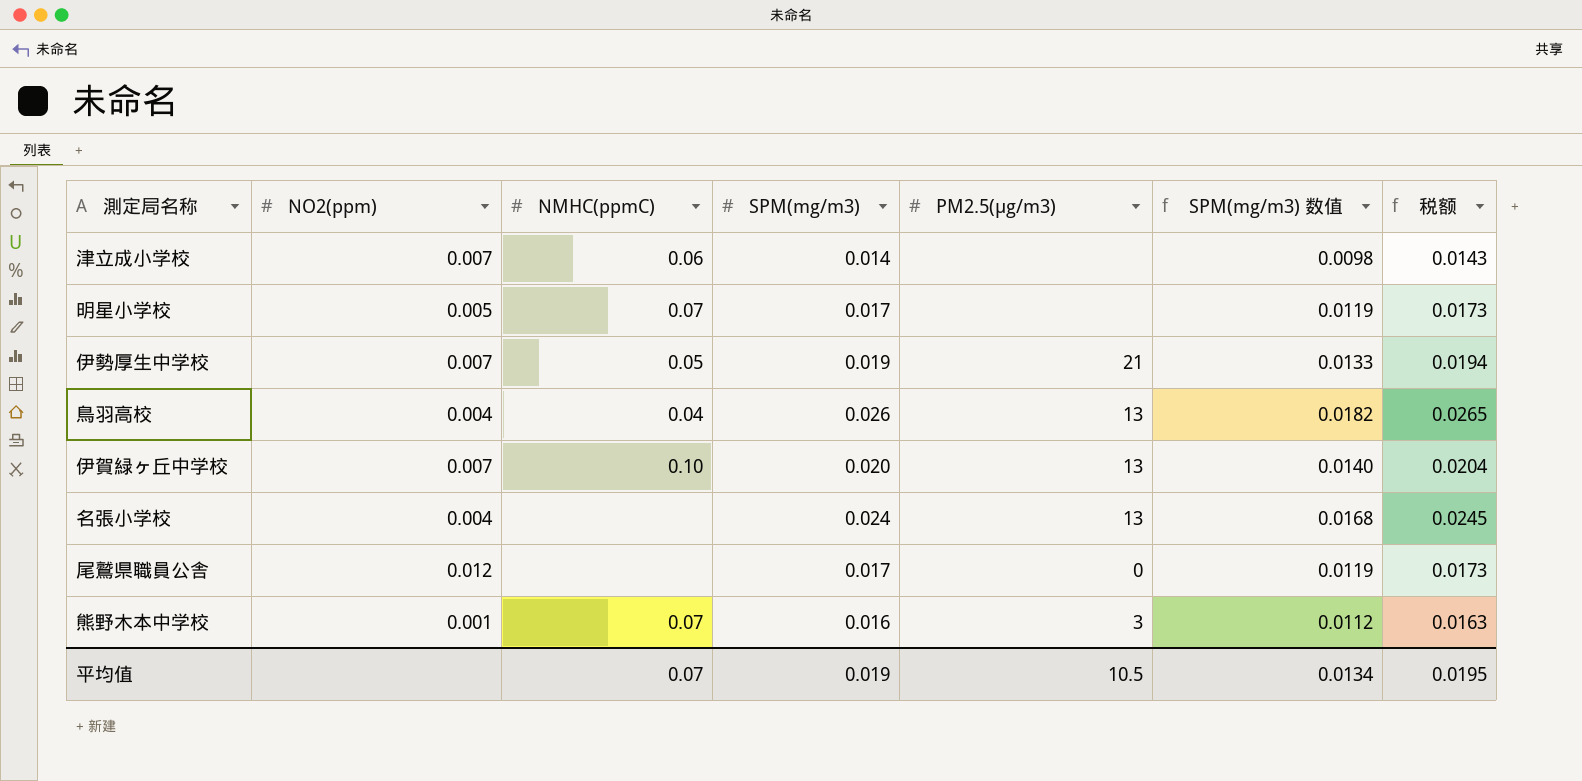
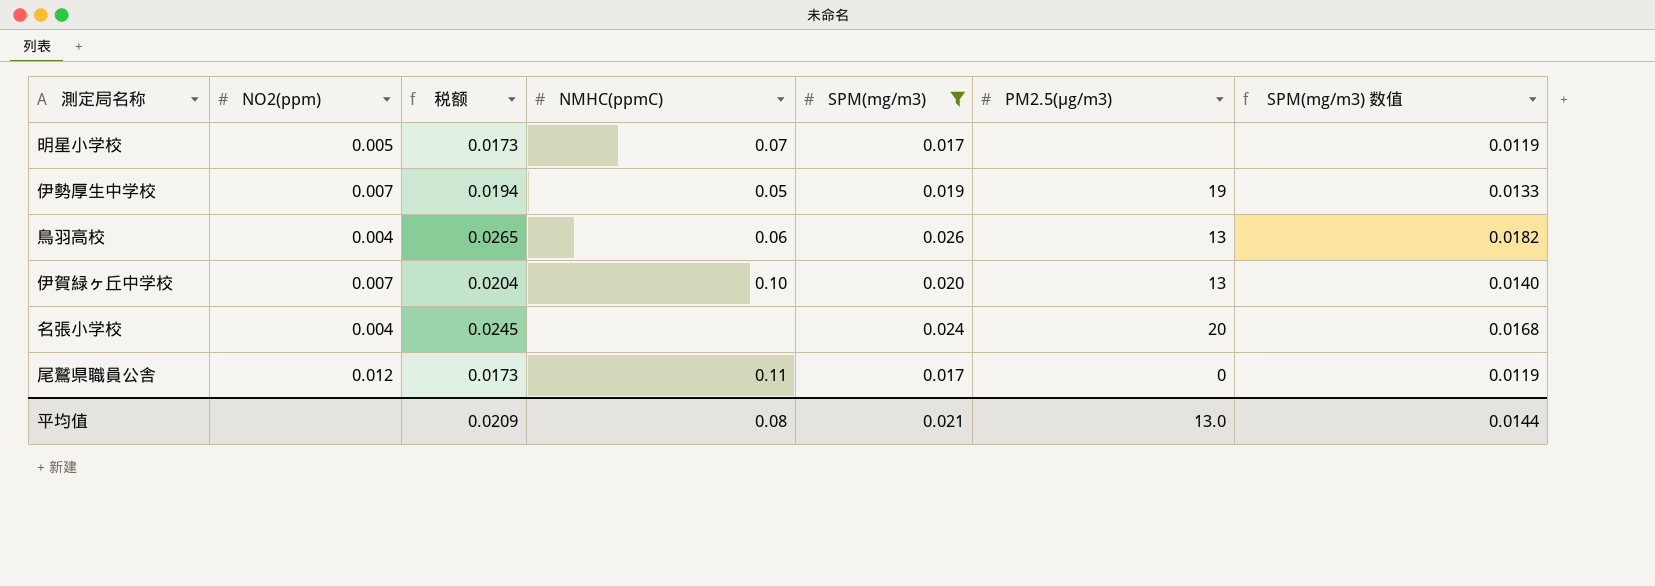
filter: none -> SPM(mg/m3) >= 0.017
column 税额 | position: 7 -> 3
伊勢厚生中学校 | PM2.5(μg/m3): 21 -> 19
鳥羽高校 | NMHC(ppmC): 0.04 -> 0.06
名張小学校 | PM2.5(μg/m3): 13 -> 20
尾鷲県職員公舎 | NMHC(ppmC): none -> 0.11
平均值 | 税额: 0.0195 -> 0.0209
平均值 | NMHC(ppmC): 0.07 -> 0.08
平均值 | SPM(mg/m3): 0.019 -> 0.021
平均值 | PM2.5(μg/m3): 10.5 -> 13.0
平均值 | SPM(mg/m3) 数值: 0.0134 -> 0.0144

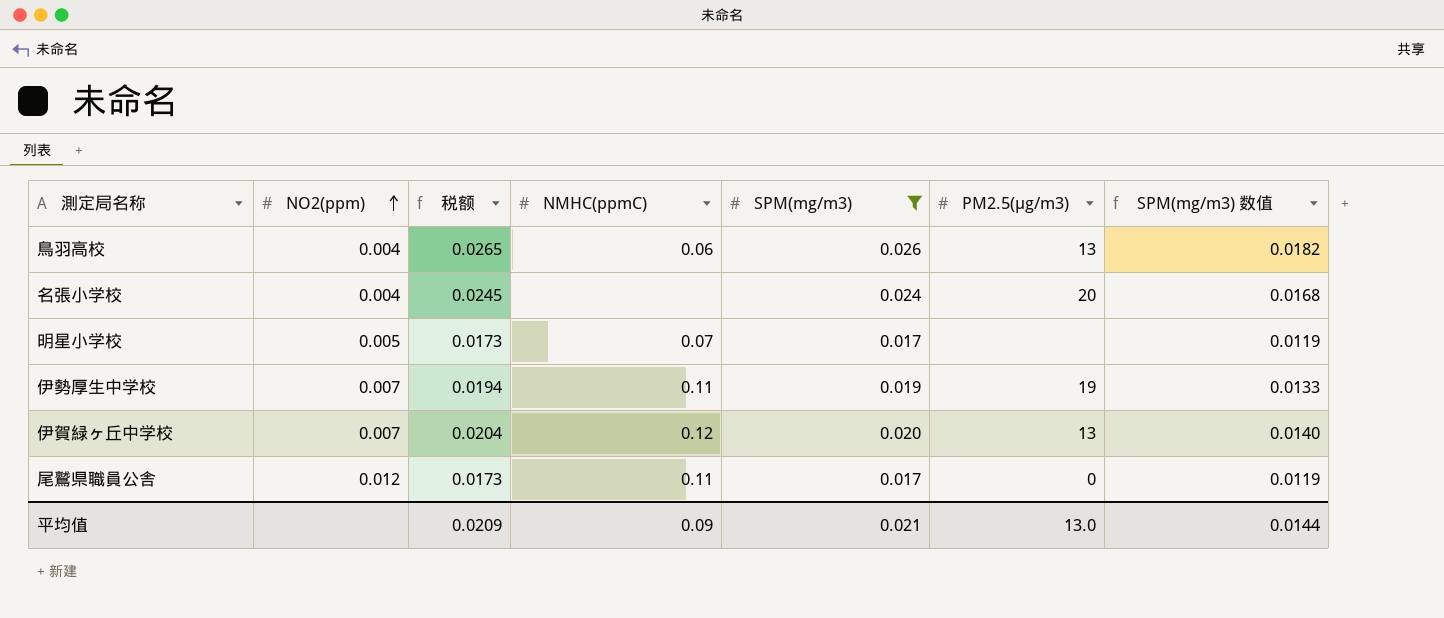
row order: none -> NO2(ppm) ascending
伊勢厚生中学校 | NMHC(ppmC): 0.05 -> 0.11
伊賀緑ヶ丘中学校 | NMHC(ppmC): 0.10 -> 0.12
平均值 | NMHC(ppmC): 0.08 -> 0.09

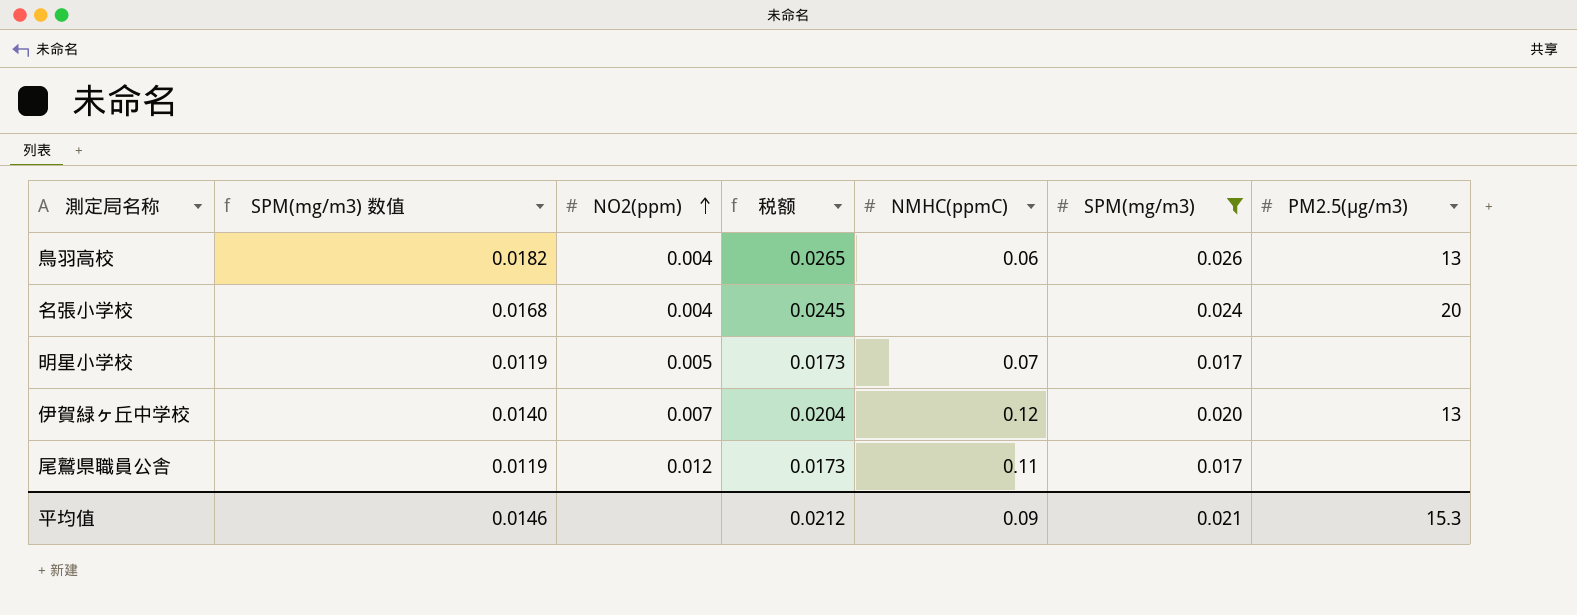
column SPM(mg/m3) 数值 | position: 7 -> 2
row 伊勢厚生中学校: 0.007 | 0.0194 | 0.11 | 0.019 | 19 | 0.0133 -> none
尾鷲県職員公舎 | PM2.5(μg/m3): 0 -> none
平均值 | SPM(mg/m3) 数值: 0.0144 -> 0.0146
平均值 | 税额: 0.0209 -> 0.0212
平均值 | PM2.5(μg/m3): 13.0 -> 15.3

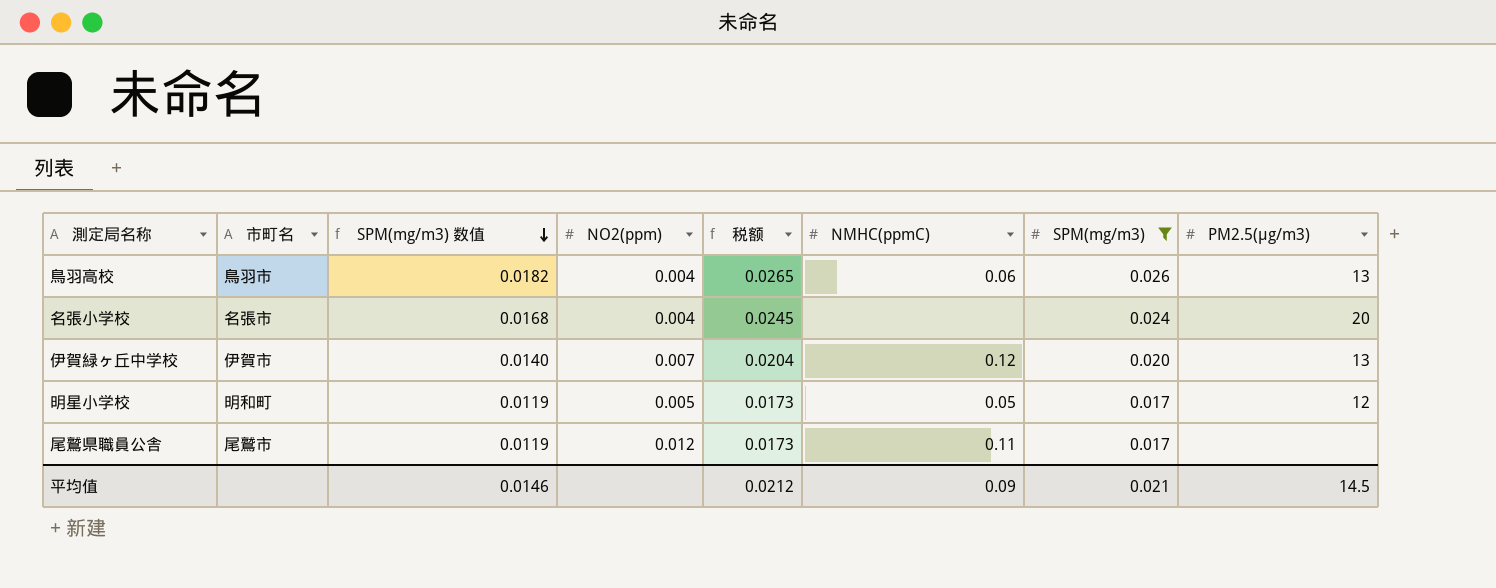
row order: NO2(ppm) ascending -> SPM(mg/m3) 数值 descending
column 市町名 | position: none -> 2
明星小学校 | NMHC(ppmC): 0.07 -> 0.05
明星小学校 | PM2.5(μg/m3): none -> 12
平均值 | PM2.5(μg/m3): 15.3 -> 14.5

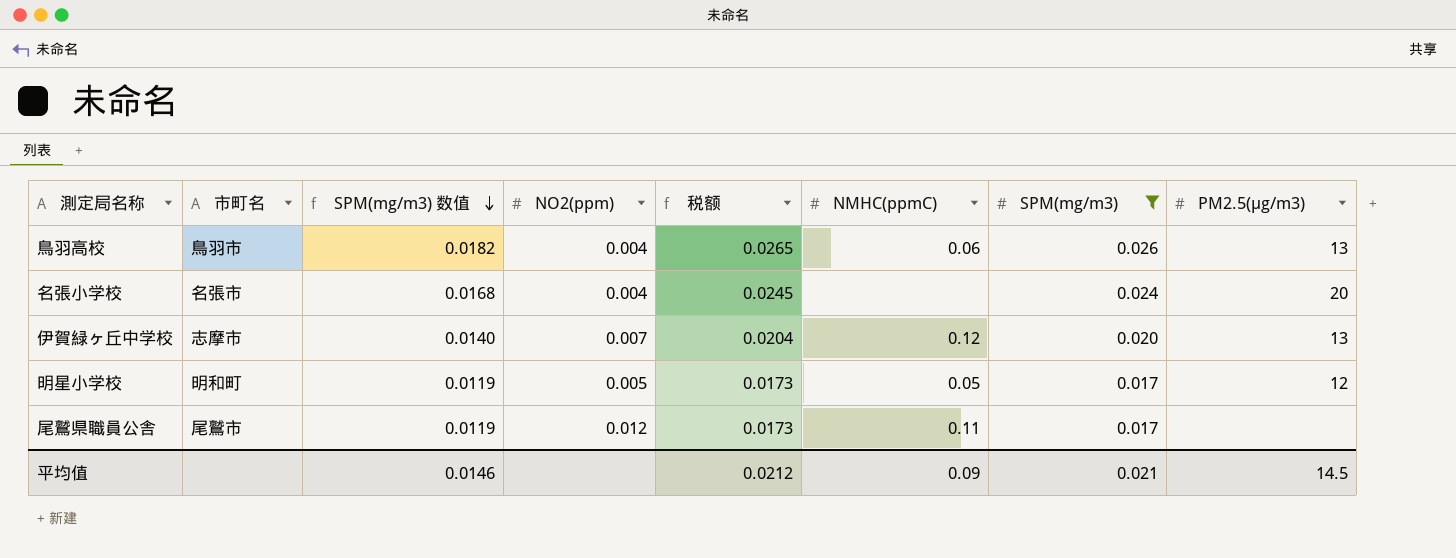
伊賀緑ヶ丘中学校 | 市町名: 伊賀市 -> 志摩市

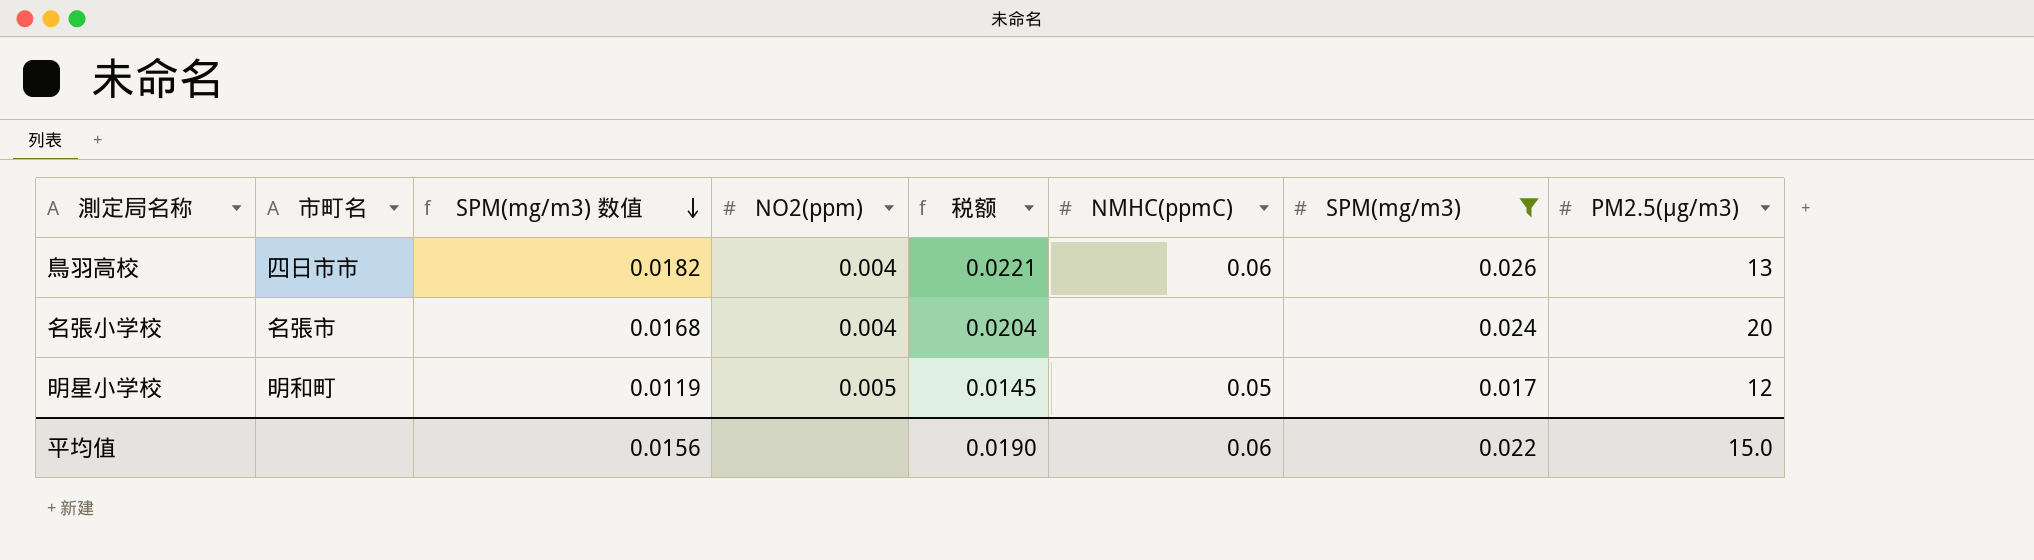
column 税额 | formula: [SPM(mg/m3)] * 1.02 -> [SPM(mg/m3)] * 0.85
row 伊賀緑ヶ丘中学校: 志摩市 | 0.0140 | 0.007 | 0.0204 | 0.12 | 0.020 | 13 -> none
row 尾鷲県職員公舎: 尾鷲市 | 0.0119 | 0.012 | 0.0173 | 0.11 | 0.017 | none -> none
鳥羽高校 | 市町名: 鳥羽市 -> 四日市市
平均值 | SPM(mg/m3) 数值: 0.0146 -> 0.0156
平均值 | 税额: 0.0212 -> 0.0190
平均值 | NMHC(ppmC): 0.09 -> 0.06
平均值 | SPM(mg/m3): 0.021 -> 0.022
平均值 | PM2.5(μg/m3): 14.5 -> 15.0

